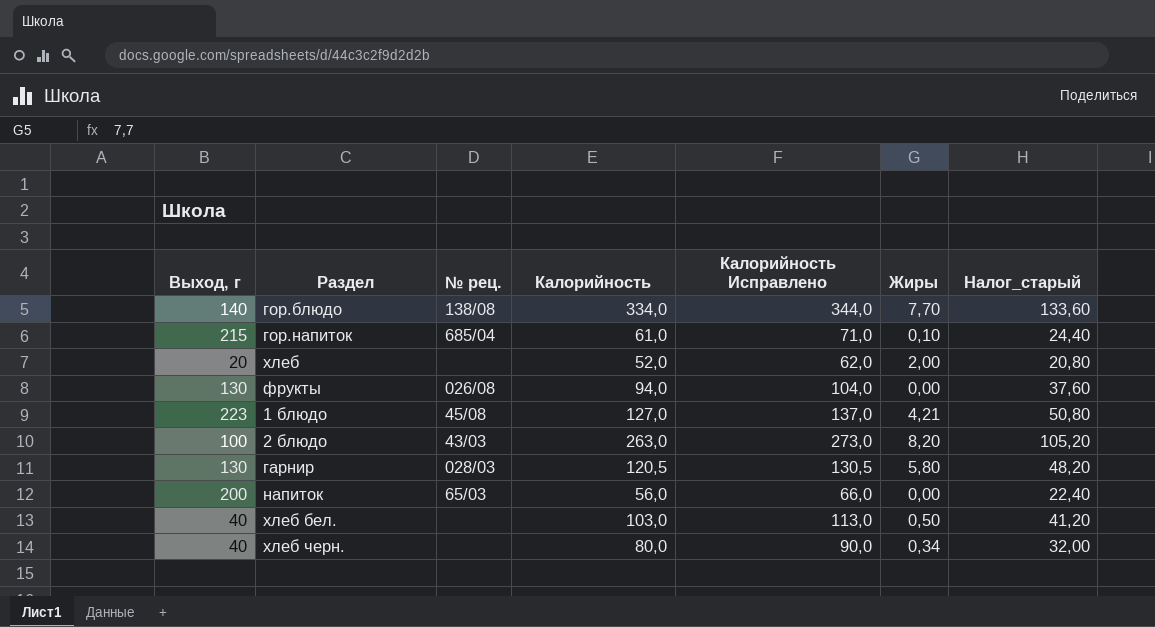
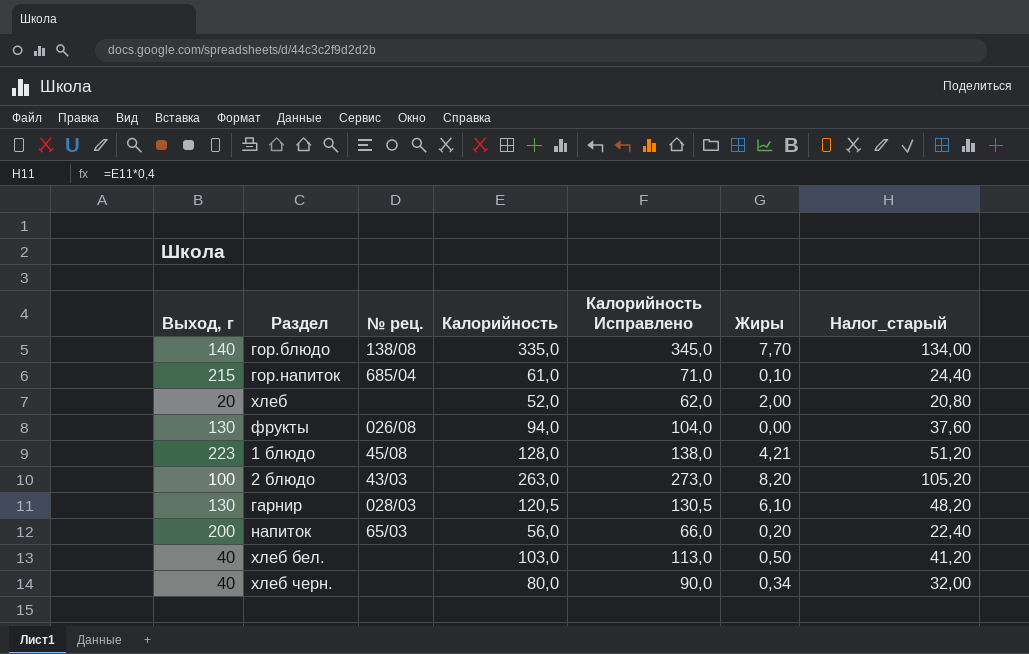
гор.блюдо | Калорийность: 334,0 -> 335,0
гор.блюдо | Калорийность Исправлено: 344,0 -> 345,0
гор.блюдо | Налог_старый: 133,60 -> 134,00
1 блюдо | Калорийность: 127,0 -> 128,0
1 блюдо | Калорийность Исправлено: 137,0 -> 138,0
1 блюдо | Налог_старый: 50,80 -> 51,20
гарнир | Жиры: 5,80 -> 6,10
напиток | Жиры: 0,00 -> 0,20

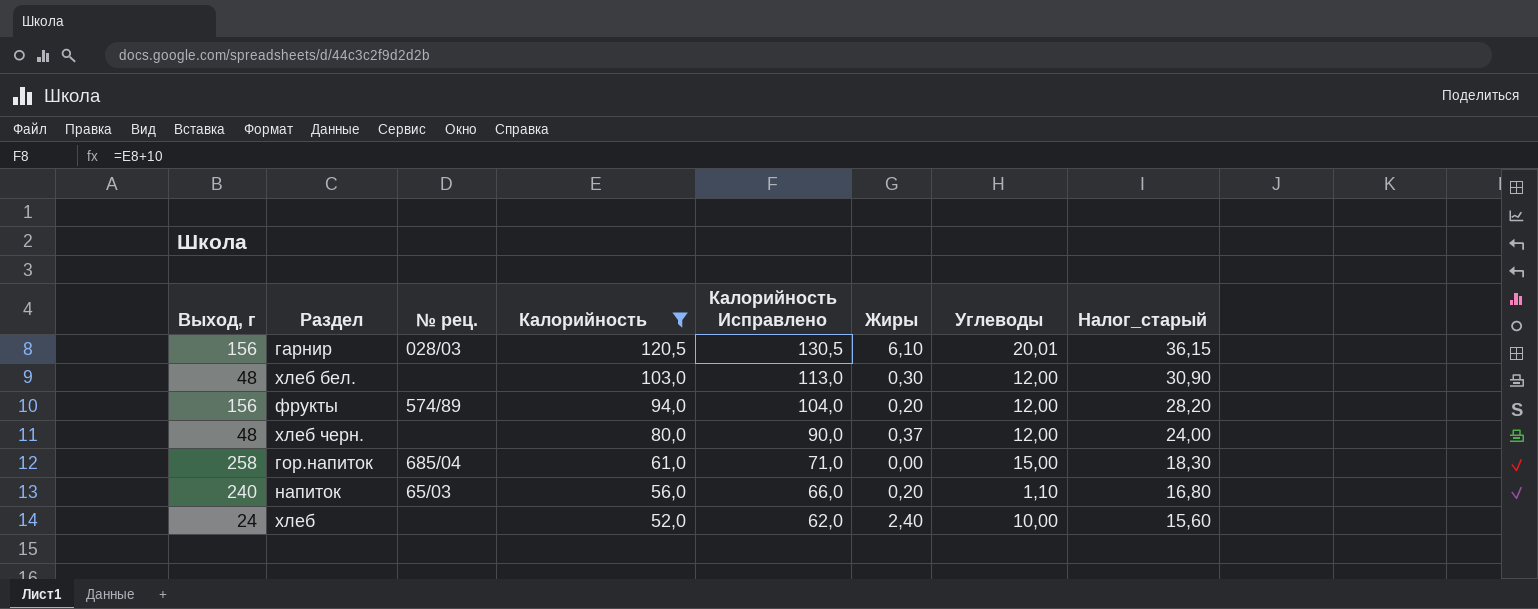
filter: none -> Калорийность <= 120,5
row order: none -> Калорийность descending
column Углеводы | position: none -> 7
column Налог_старый | formula: [Калорийность] * 0,4 -> [Калорийность] * 0,3
гарнир | Выход, г: 130 -> 156
хлеб бел. | Выход, г: 40 -> 48
хлеб бел. | Жиры: 0,50 -> 0,30
фрукты | Выход, г: 130 -> 156
фрукты | № рец.: 026/08 -> 574/89
фрукты | Жиры: 0,00 -> 0,20
хлеб черн. | Выход, г: 40 -> 48
хлеб черн. | Жиры: 0,34 -> 0,37
гор.напиток | Выход, г: 215 -> 258
гор.напиток | Жиры: 0,10 -> 0,00
напиток | Выход, г: 200 -> 240
хлеб | Выход, г: 20 -> 24
хлеб | Жиры: 2,00 -> 2,40

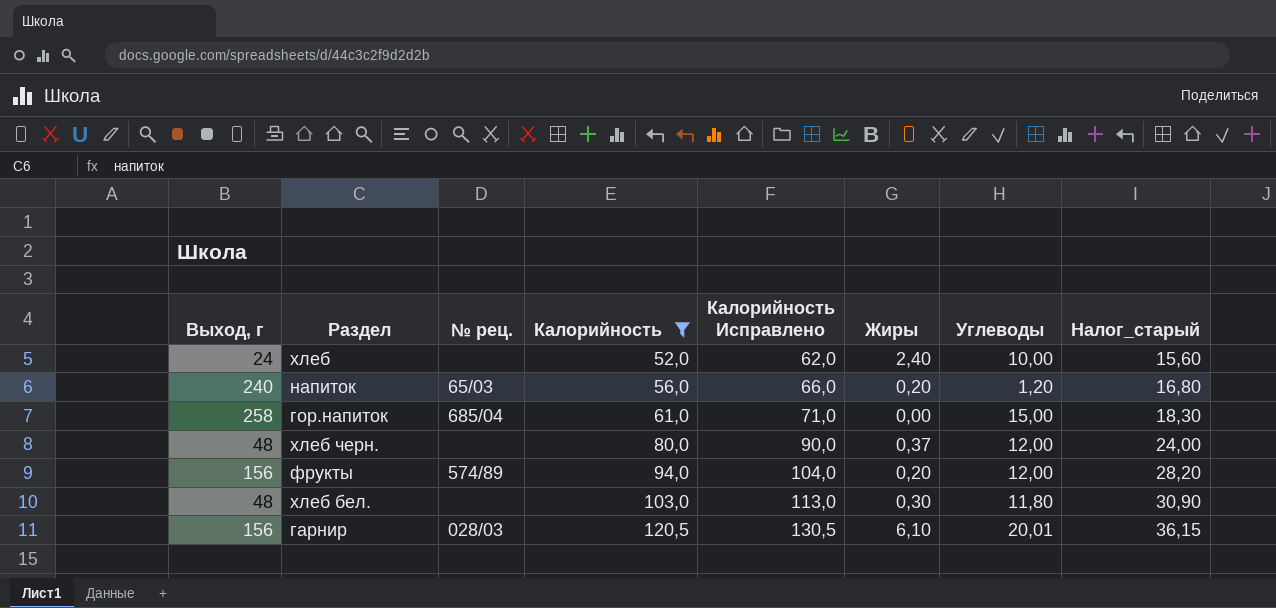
row order: Калорийность descending -> Калорийность ascending
напиток | Углеводы: 1,10 -> 1,20
хлеб бел. | Углеводы: 12,00 -> 11,80

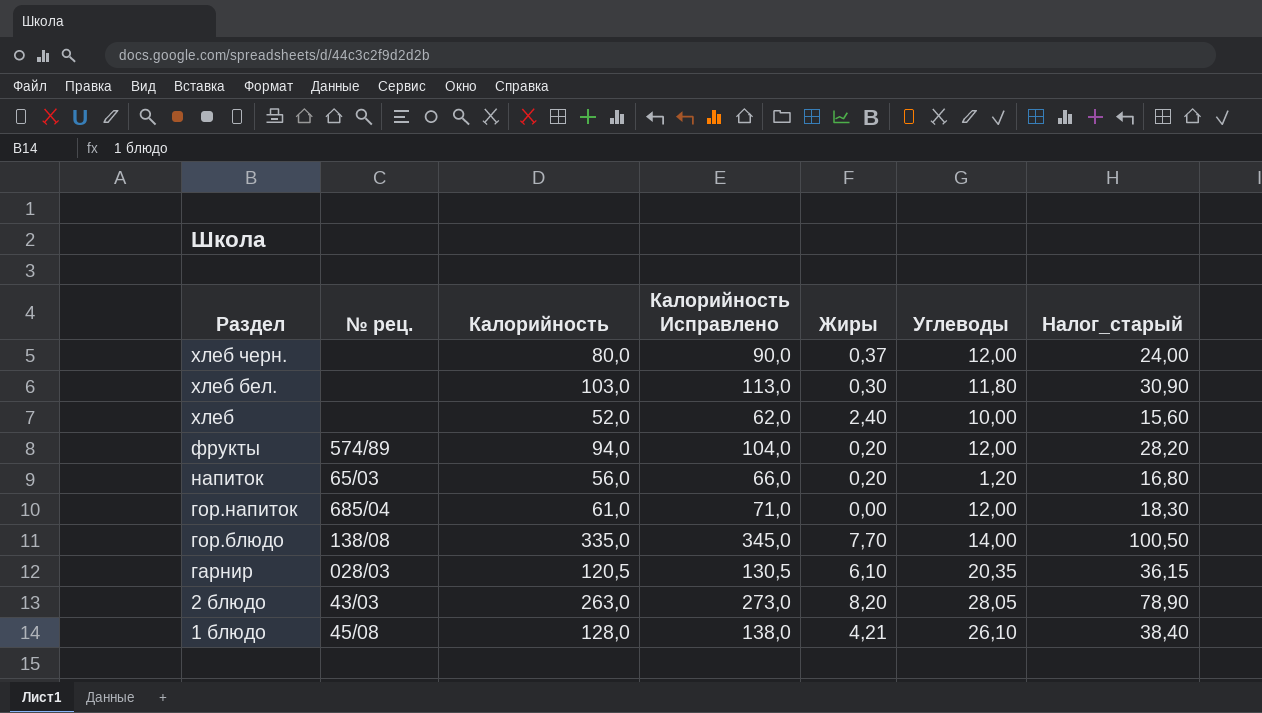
filter: Калорийность <= 120,5 -> none
row order: Калорийность ascending -> Раздел descending
column Выход, г | position: 1 -> none
гор.напиток | Углеводы: 15,00 -> 12,00
гарнир | Углеводы: 20,01 -> 20,35

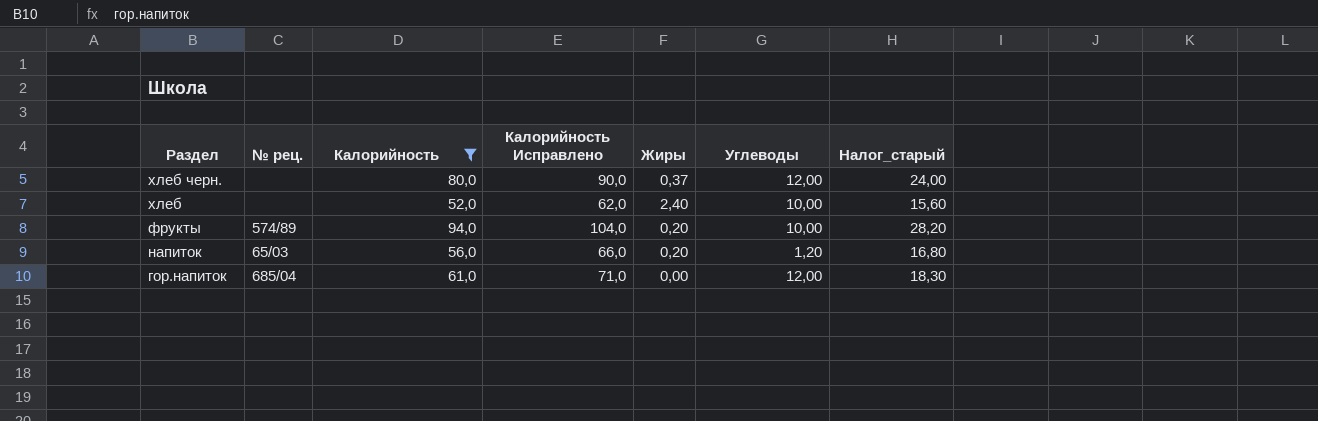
filter: none -> Калорийность <= 94,0
фрукты | Углеводы: 12,00 -> 10,00

